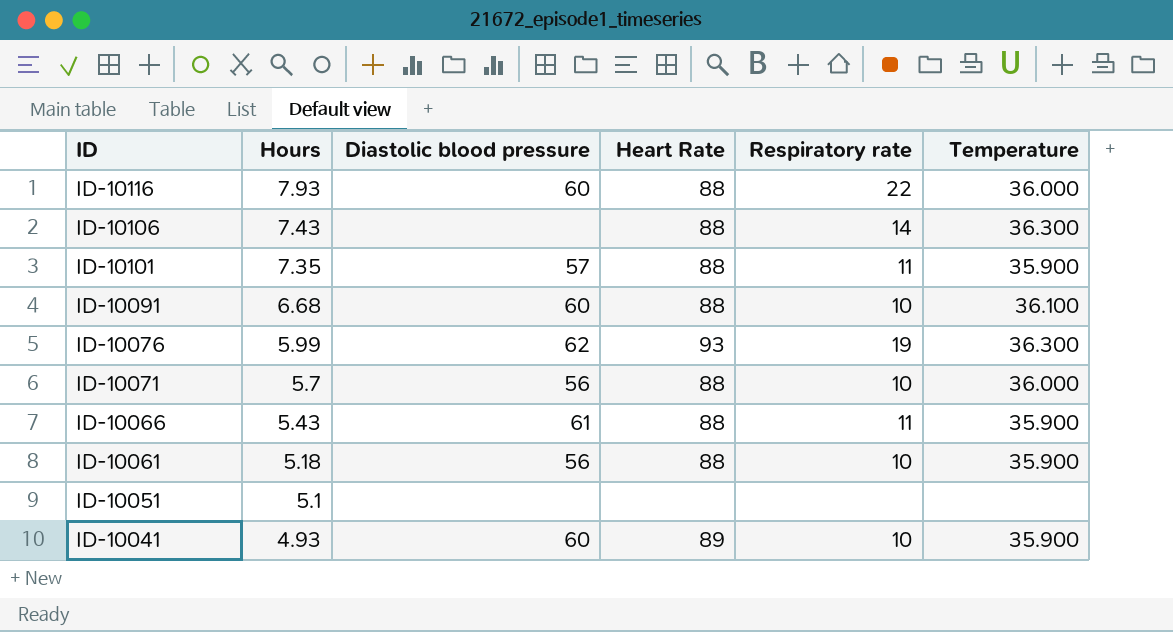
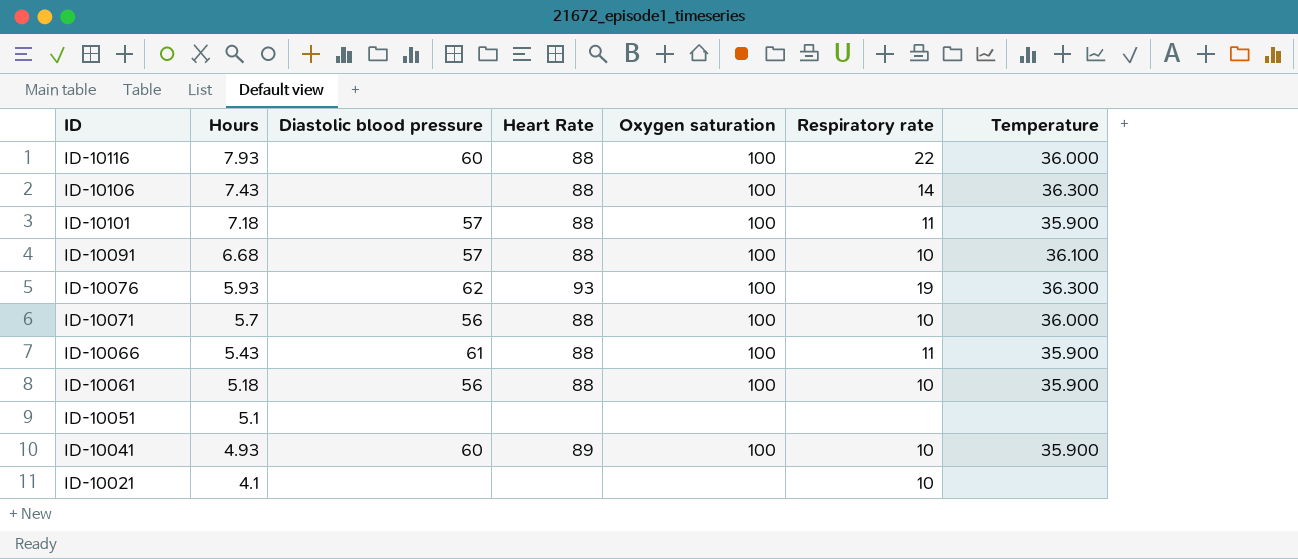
column Oxygen saturation | position: none -> 5
ID-10101 | Hours: 7.35 -> 7.18
ID-10091 | Diastolic blood pressure: 60 -> 57
ID-10076 | Hours: 5.99 -> 5.93
row ID-10021: none -> 4.1 | none | none | none | 10 | none

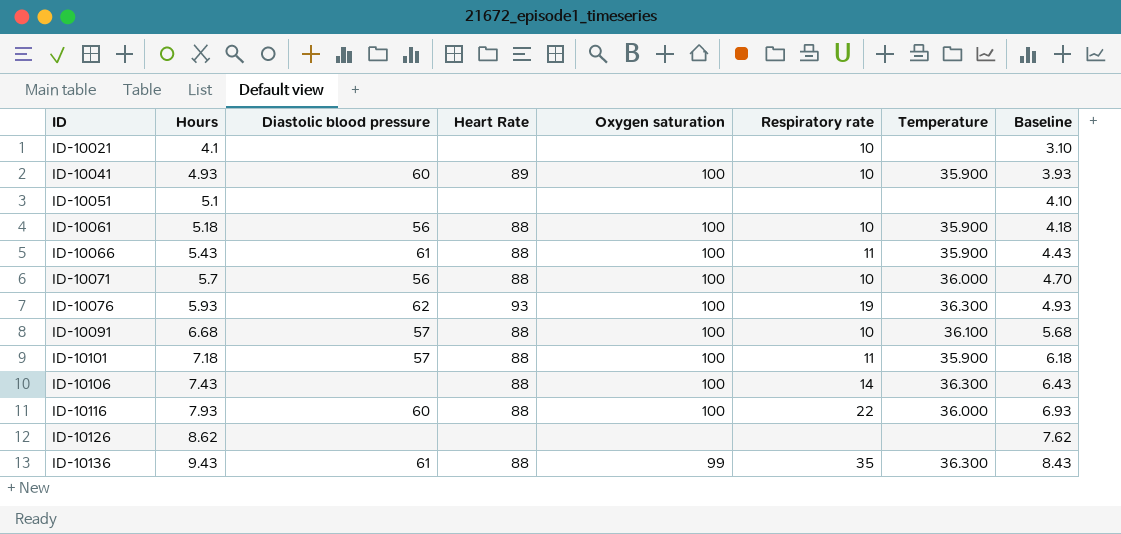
row order: ID descending -> ID ascending
column Baseline | formula: none -> [Hours] - 1
row ID-10126: none -> 8.62 | none | none | none | none | none | 7.62
row ID-10136: none -> 9.43 | 61 | 88 | 99 | 35 | 36.300 | 8.43

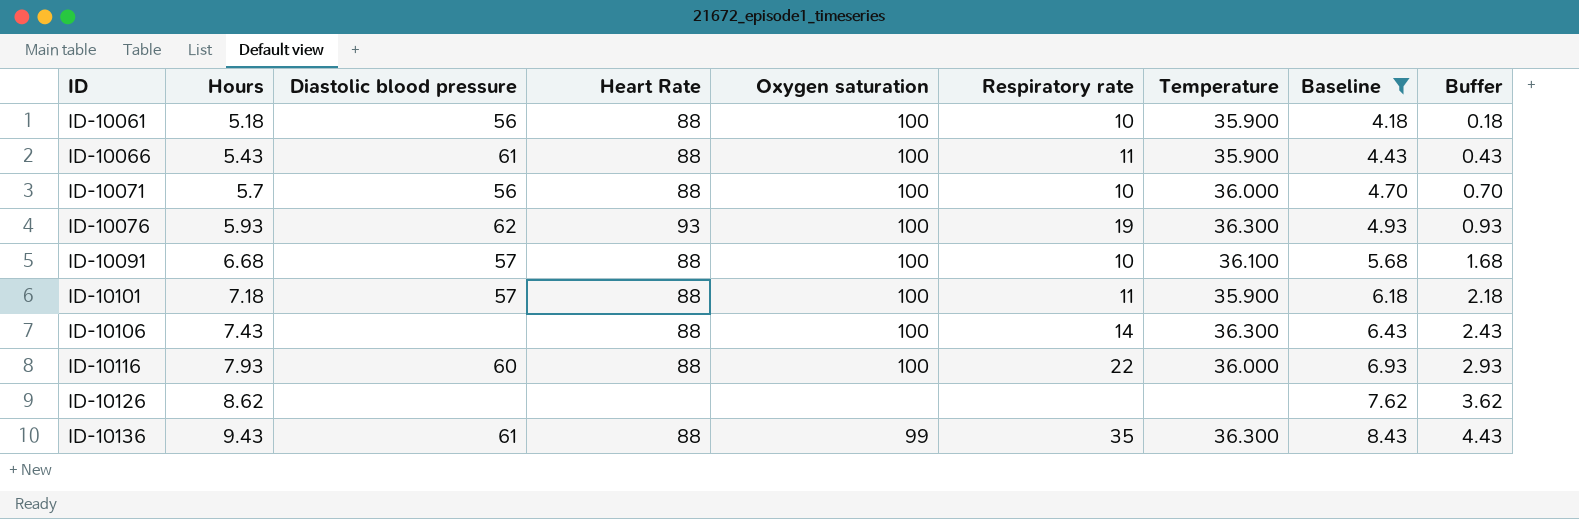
filter: none -> Baseline >= 4.18
column Buffer | formula: none -> [Hours] - 5

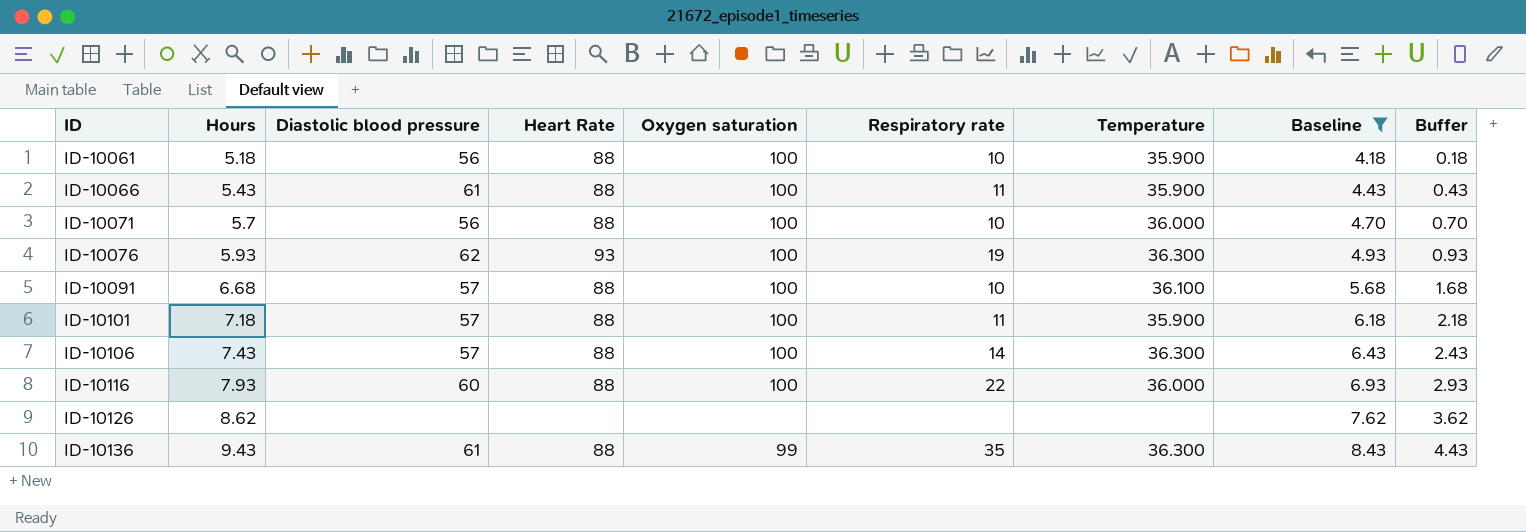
ID-10106 | Diastolic blood pressure: none -> 57

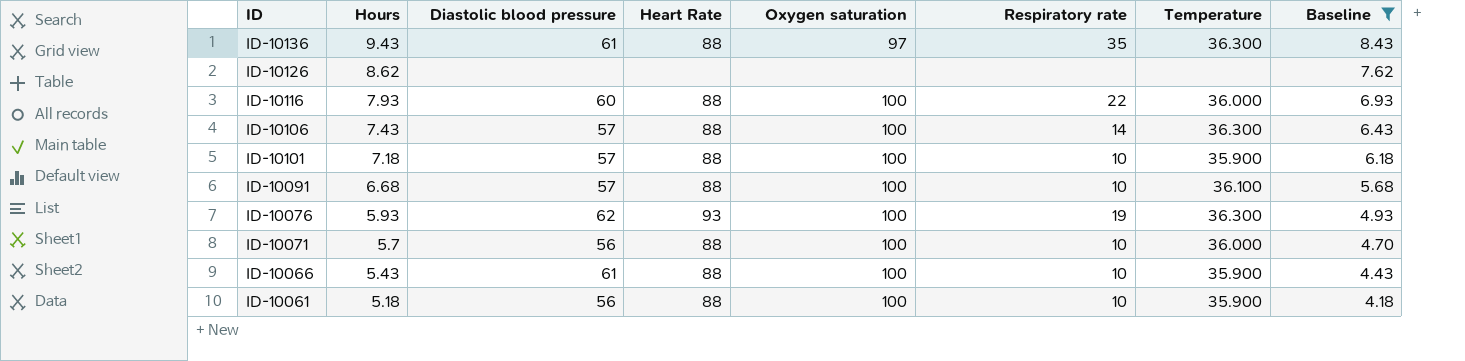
row order: ID ascending -> ID descending
column Buffer | formula: [Hours] - 5 -> none
ID-10136 | Oxygen saturation: 99 -> 97
ID-10101 | Respiratory rate: 11 -> 10
ID-10066 | Respiratory rate: 11 -> 10

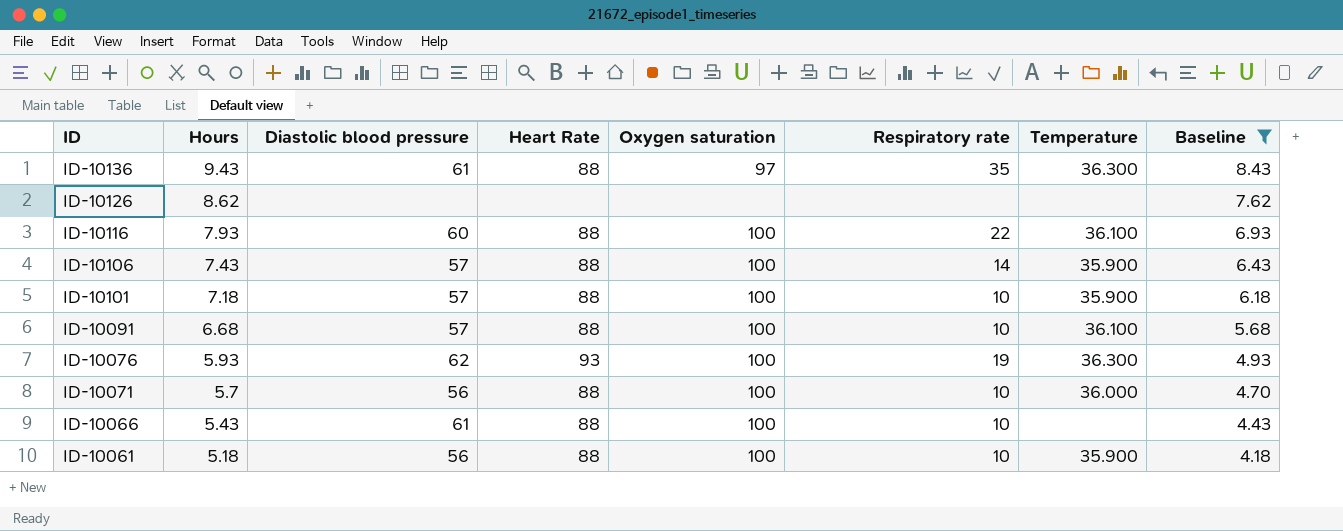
ID-10116 | Temperature: 36.000 -> 36.100
ID-10106 | Temperature: 36.300 -> 35.900
ID-10066 | Temperature: 35.900 -> none

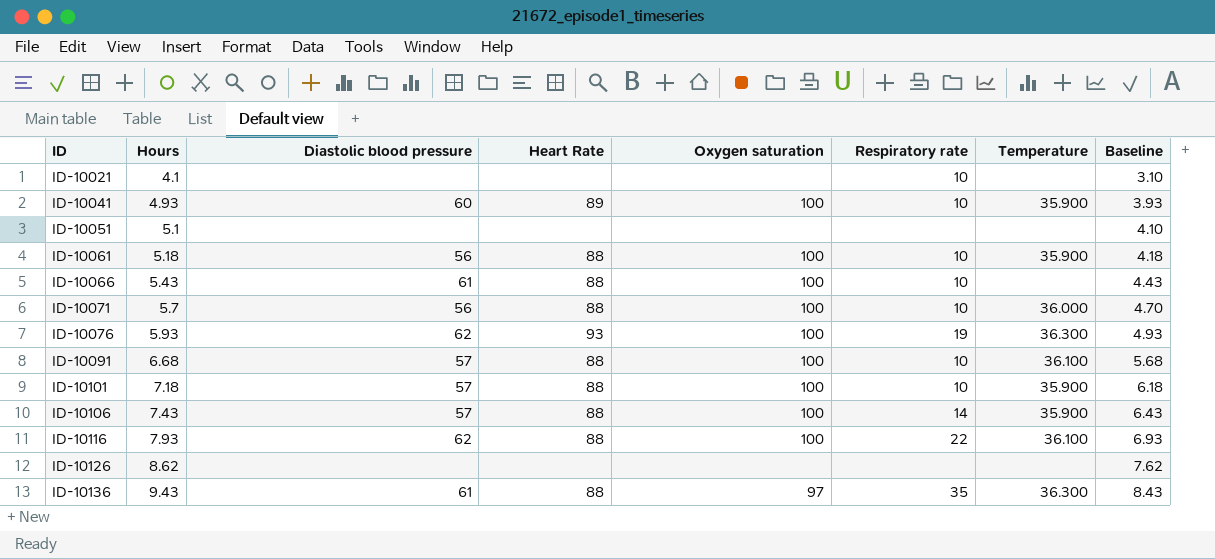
filter: Baseline >= 4.18 -> none
row order: ID descending -> ID ascending
ID-10116 | Diastolic blood pressure: 60 -> 62

